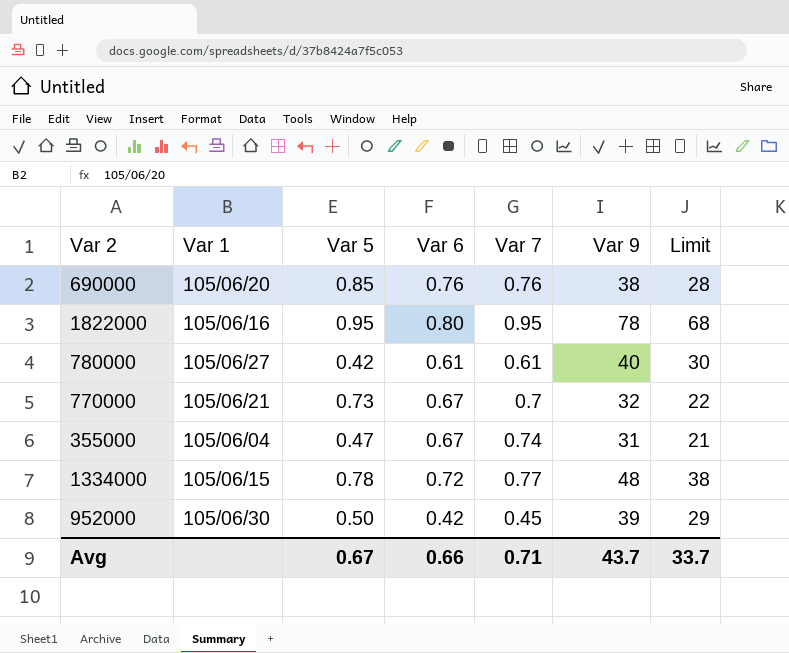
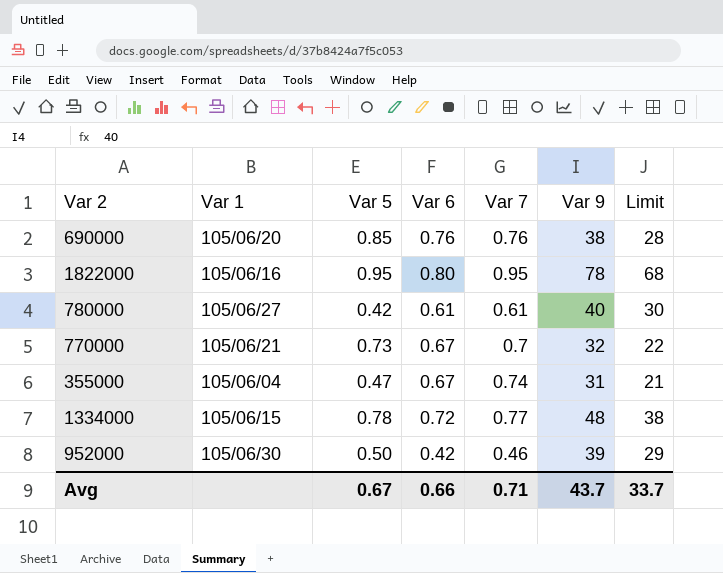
952000 | Var 7: 0.45 -> 0.46

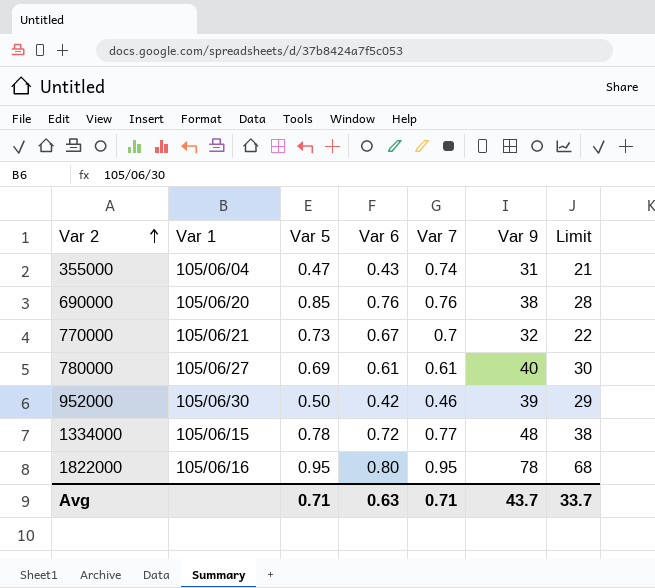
row order: none -> Var 2 ascending
355000 | Var 6: 0.67 -> 0.43
780000 | Var 5: 0.42 -> 0.69
Avg | Var 5: 0.67 -> 0.71
Avg | Var 6: 0.66 -> 0.63

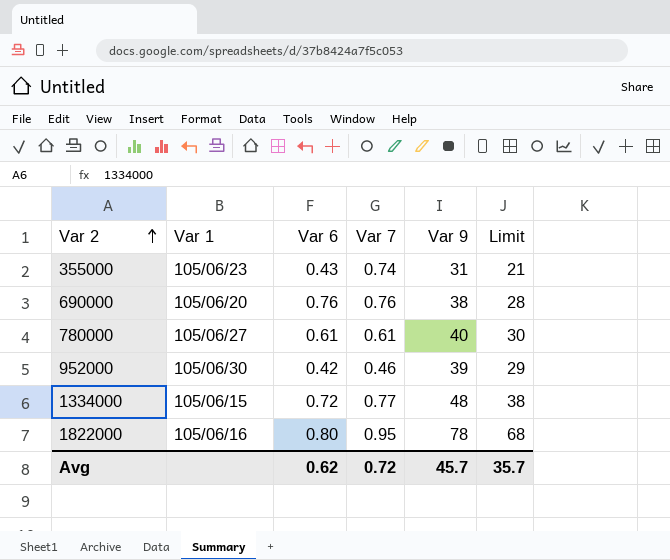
column Var 5 | position: 3 -> none
row 770000: 105/06/21 | 0.73 | 0.67 | 0.7 | 32 | 22 -> none
355000 | Var 1: 105/06/04 -> 105/06/23
Avg | Var 6: 0.63 -> 0.62
Avg | Var 7: 0.71 -> 0.72
Avg | Var 9: 43.7 -> 45.7
Avg | Limit: 33.7 -> 35.7

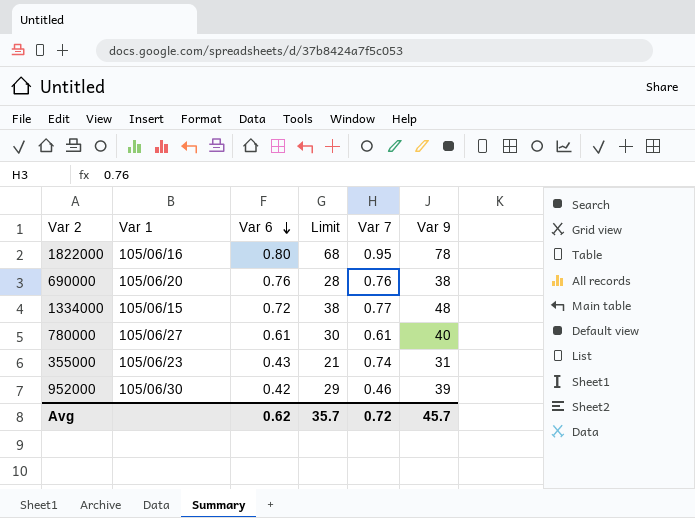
row order: Var 2 ascending -> Var 6 descending
column Limit | position: 6 -> 4

